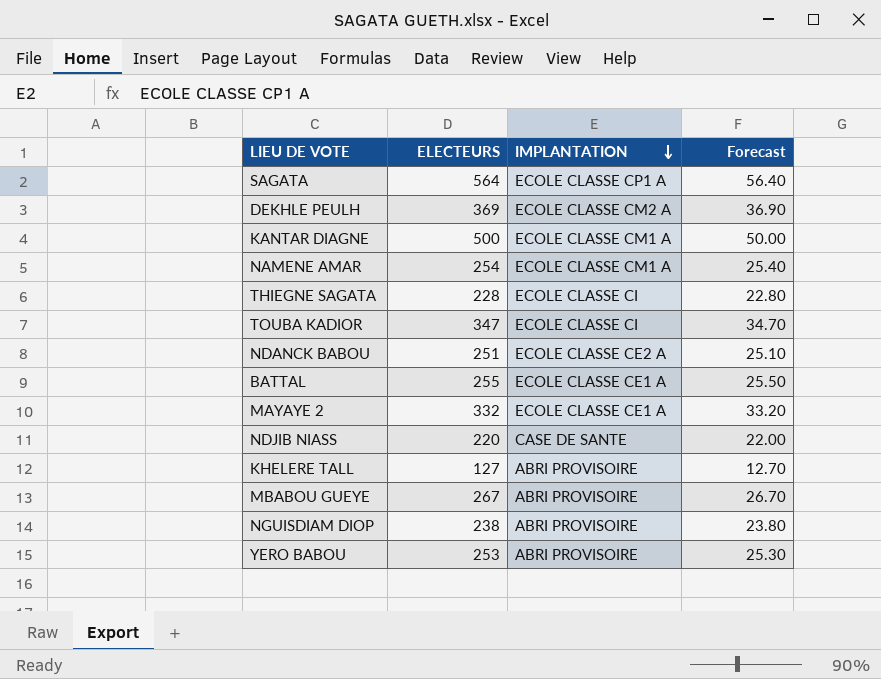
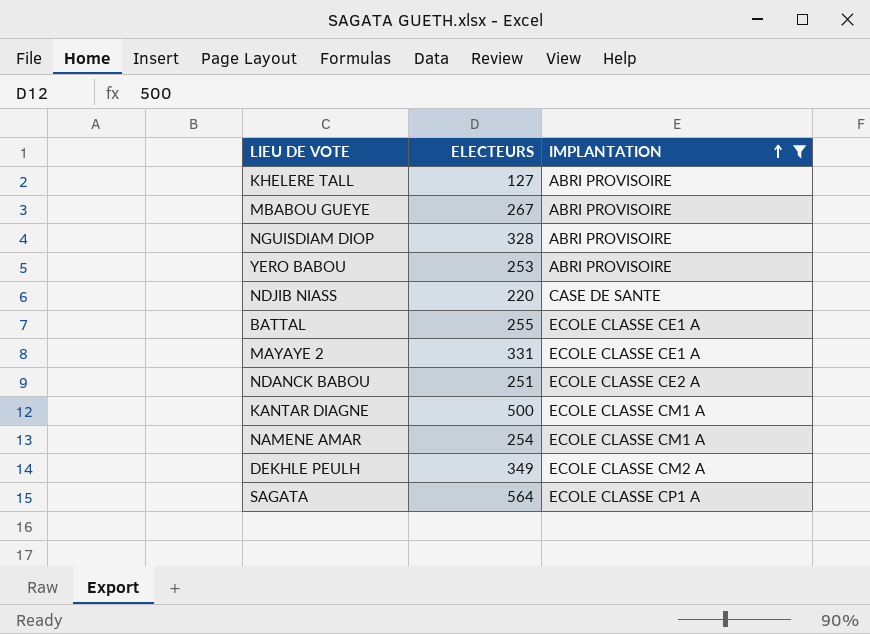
filter: none -> IMPLANTATION != ECOLE CLASSE CI
row order: IMPLANTATION descending -> IMPLANTATION ascending
column Forecast | formula: [ELECTEURS] * 0.1 -> none
NGUISDIAM DIOP | ELECTEURS: 238 -> 328
MAYAYE 2 | ELECTEURS: 332 -> 331
DEKHLE PEULH | ELECTEURS: 369 -> 349

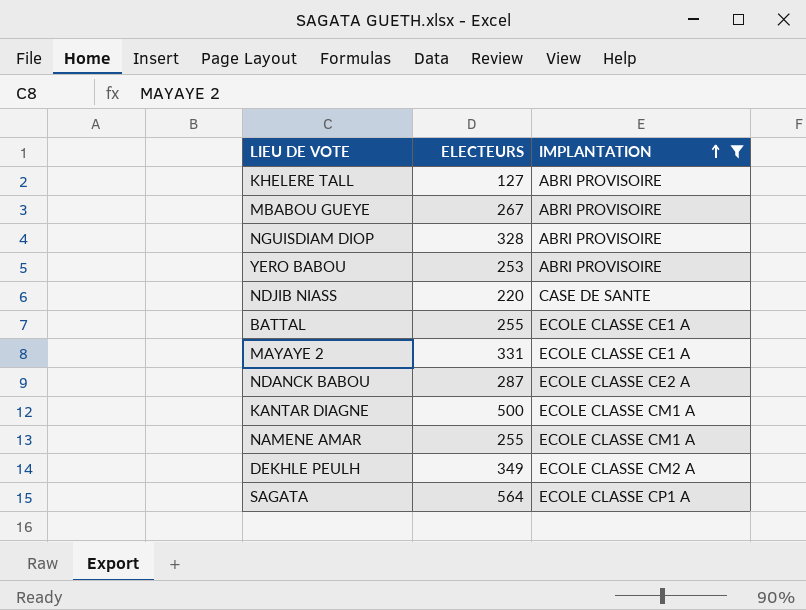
NDANCK BABOU | ELECTEURS: 251 -> 287
NAMENE AMAR | ELECTEURS: 254 -> 255

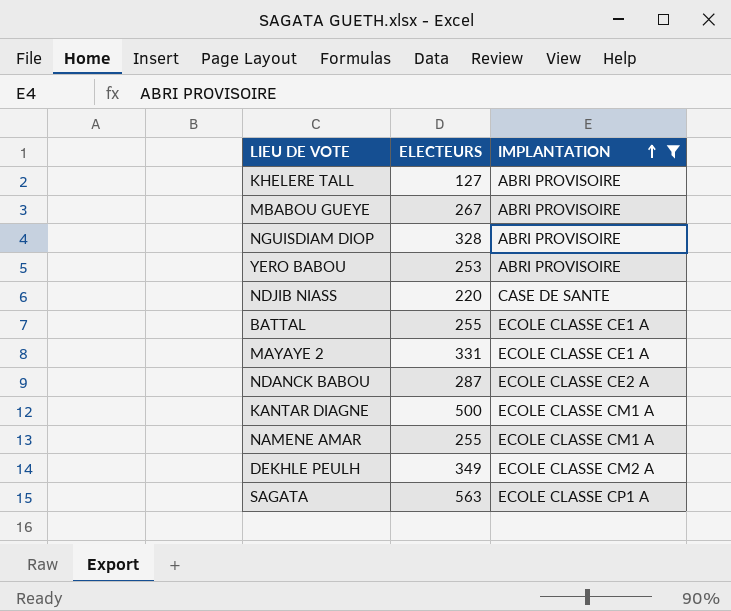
SAGATA | ELECTEURS: 564 -> 563

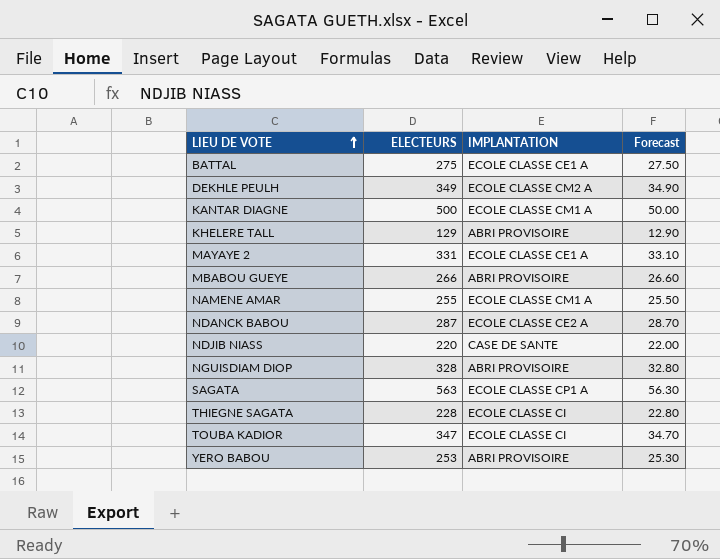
filter: IMPLANTATION != ECOLE CLASSE CI -> none
row order: IMPLANTATION ascending -> LIEU DE VOTE ascending
column Forecast | formula: none -> [ELECTEURS] * 0.1
BATTAL | ELECTEURS: 255 -> 275
KHELERE TALL | ELECTEURS: 127 -> 129
MBABOU GUEYE | ELECTEURS: 267 -> 266

